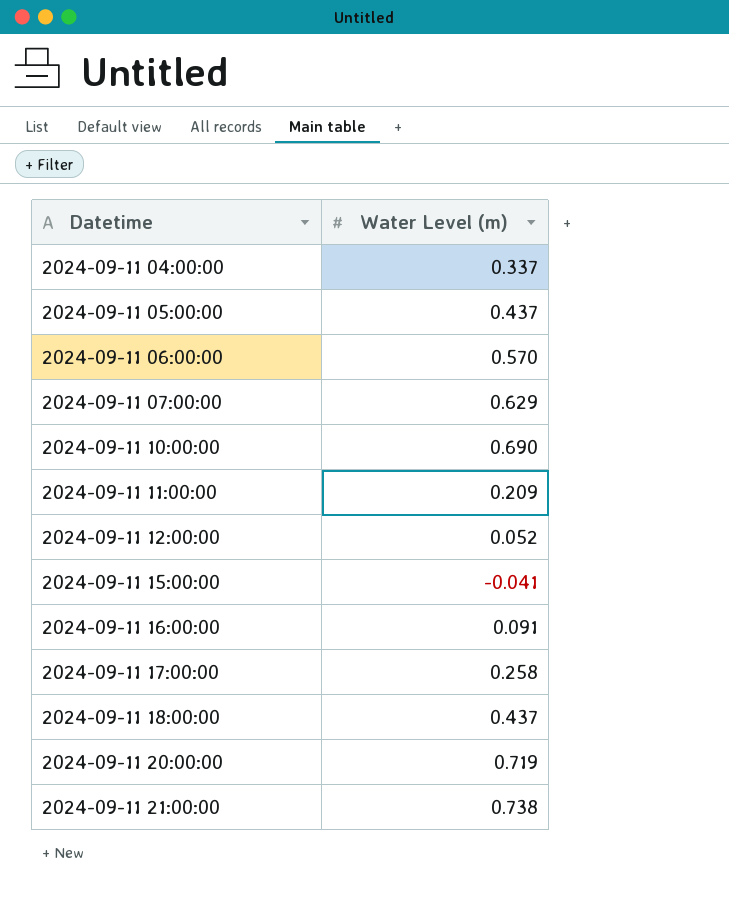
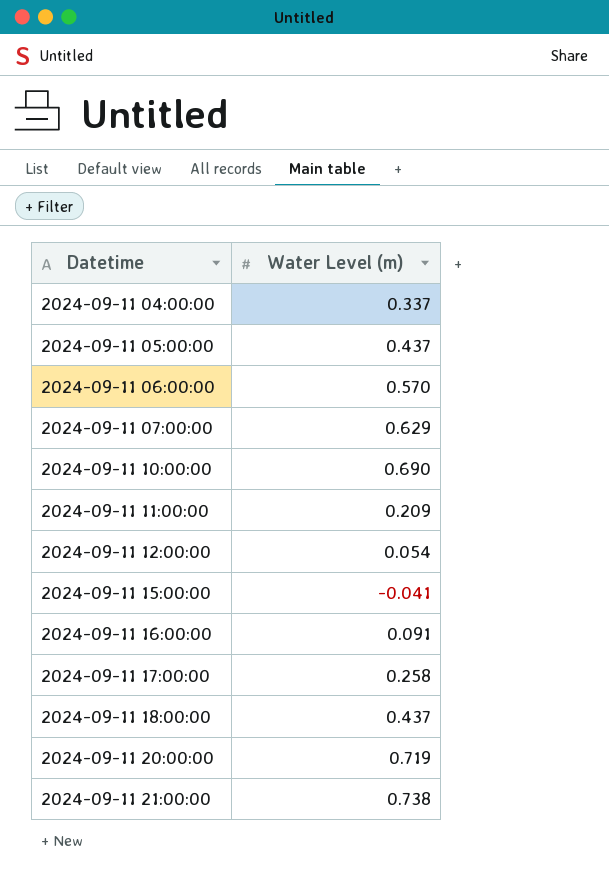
2024-09-11 12:00:00 | Water Level (m): 0.052 -> 0.054

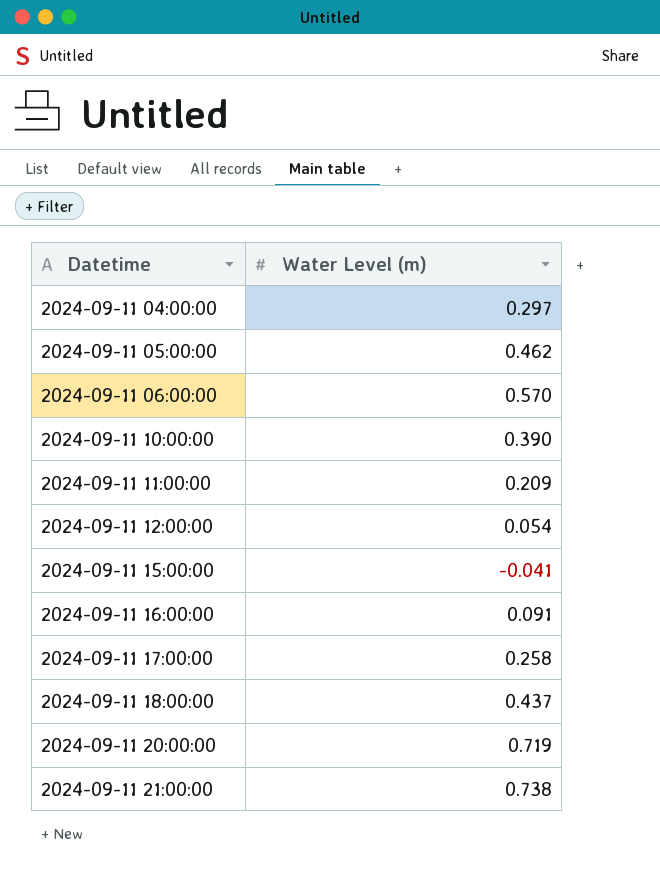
row 2024-09-11 07:00:00: 0.629 -> none
2024-09-11 04:00:00 | Water Level (m): 0.337 -> 0.297
2024-09-11 05:00:00 | Water Level (m): 0.437 -> 0.462
2024-09-11 10:00:00 | Water Level (m): 0.690 -> 0.390

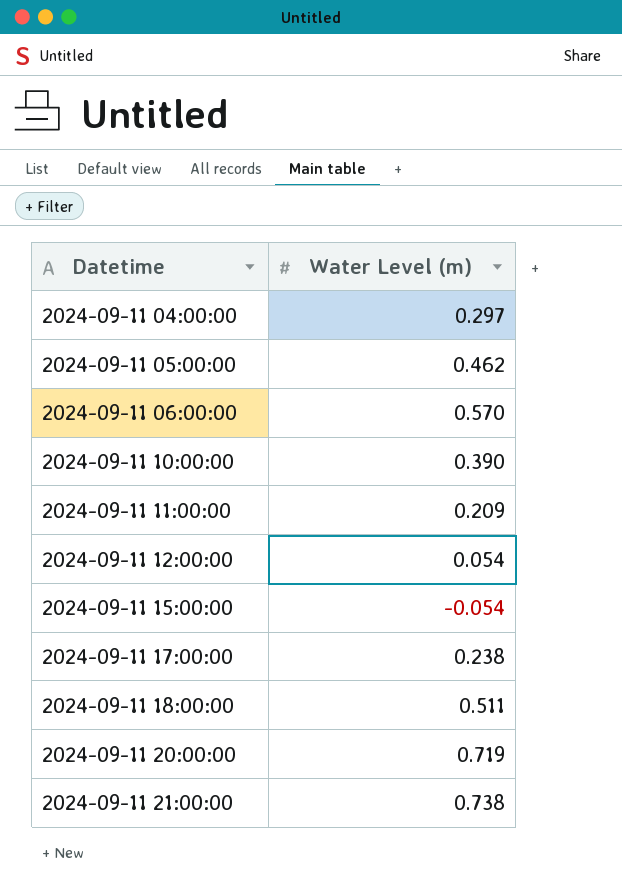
row 2024-09-11 16:00:00: 0.091 -> none
2024-09-11 15:00:00 | Water Level (m): -0.041 -> -0.054
2024-09-11 17:00:00 | Water Level (m): 0.258 -> 0.238
2024-09-11 18:00:00 | Water Level (m): 0.437 -> 0.511

